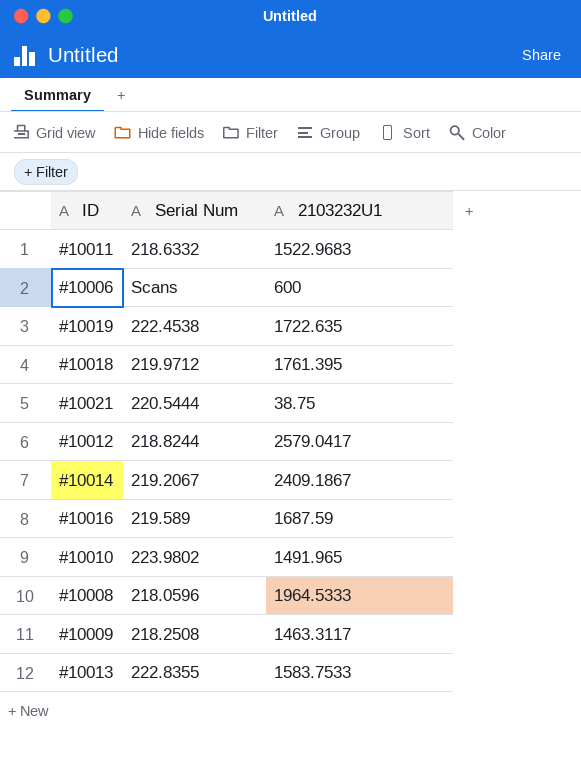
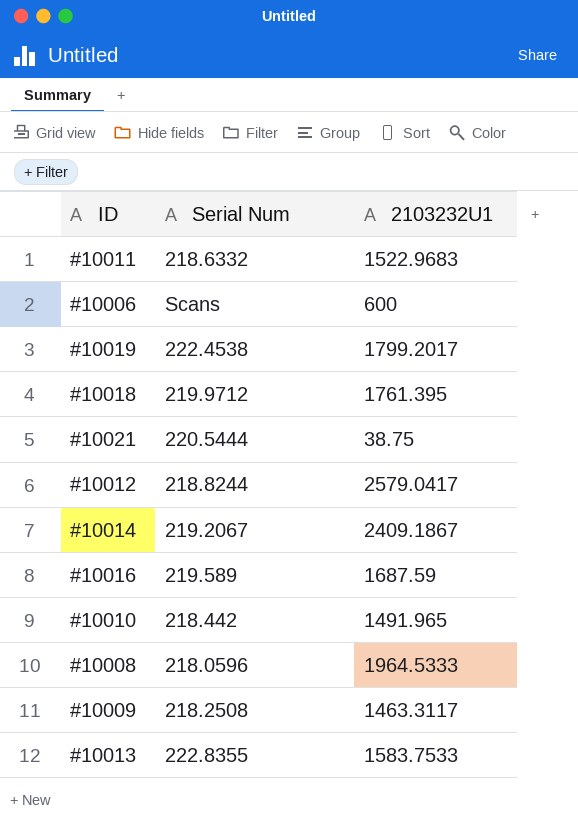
#10019 | 2103232U1: 1722.635 -> 1799.2017
#10010 | Serial Num: 223.9802 -> 218.442

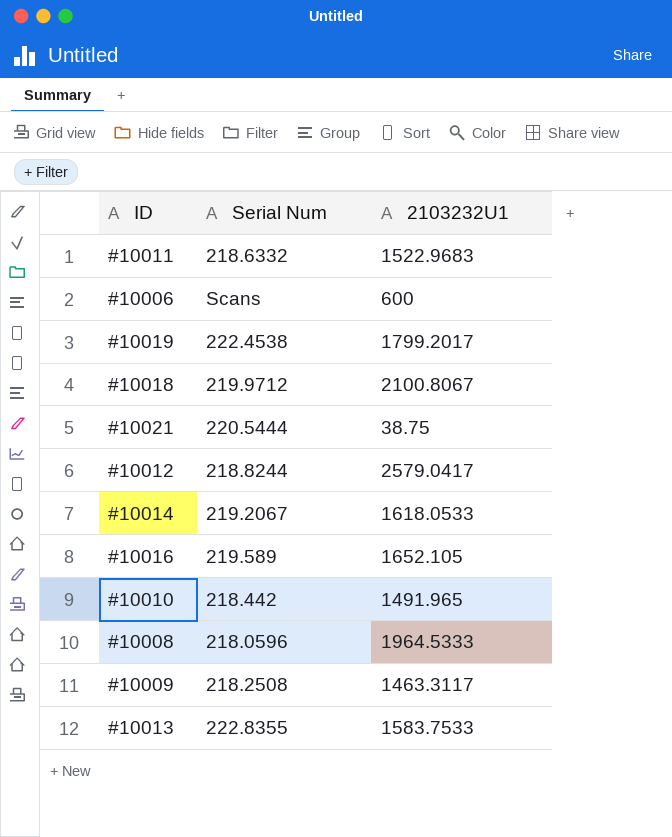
#10018 | 2103232U1: 1761.395 -> 2100.8067
#10014 | 2103232U1: 2409.1867 -> 1618.0533
#10016 | 2103232U1: 1687.59 -> 1652.105

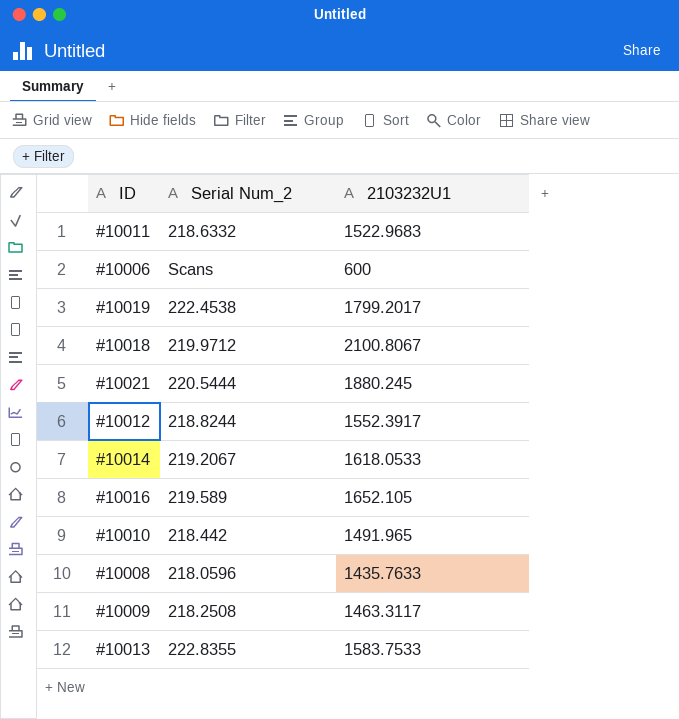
column name: Serial Num -> Serial Num_2
#10021 | 2103232U1: 38.75 -> 1880.245
#10012 | 2103232U1: 2579.0417 -> 1552.3917
#10008 | 2103232U1: 1964.5333 -> 1435.7633

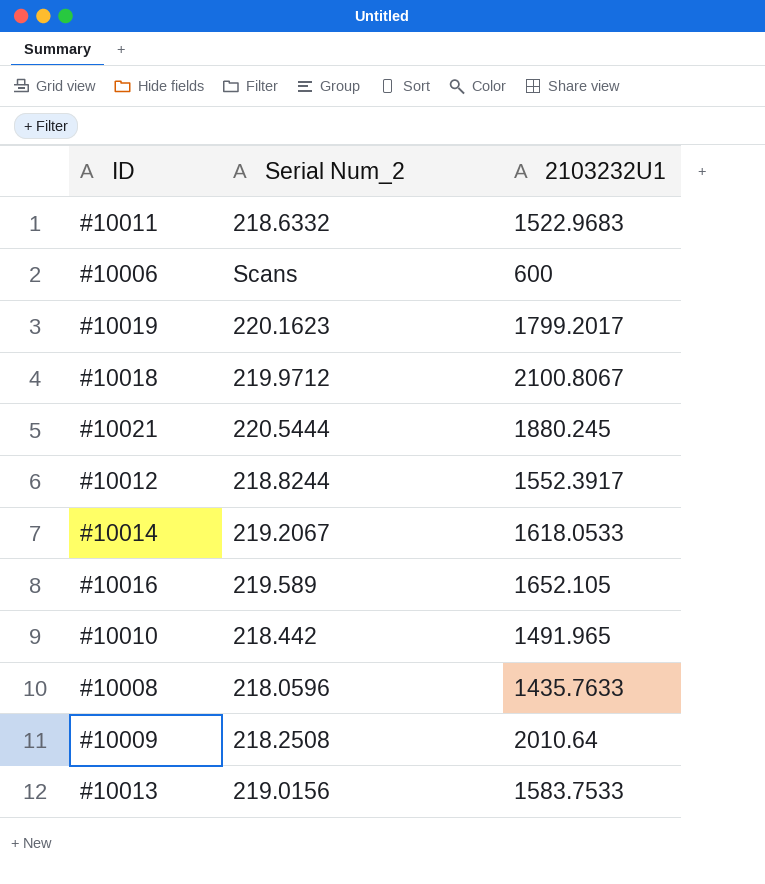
#10019 | Serial Num_2: 222.4538 -> 220.1623
#10009 | 2103232U1: 1463.3117 -> 2010.64
#10013 | Serial Num_2: 222.8355 -> 219.0156

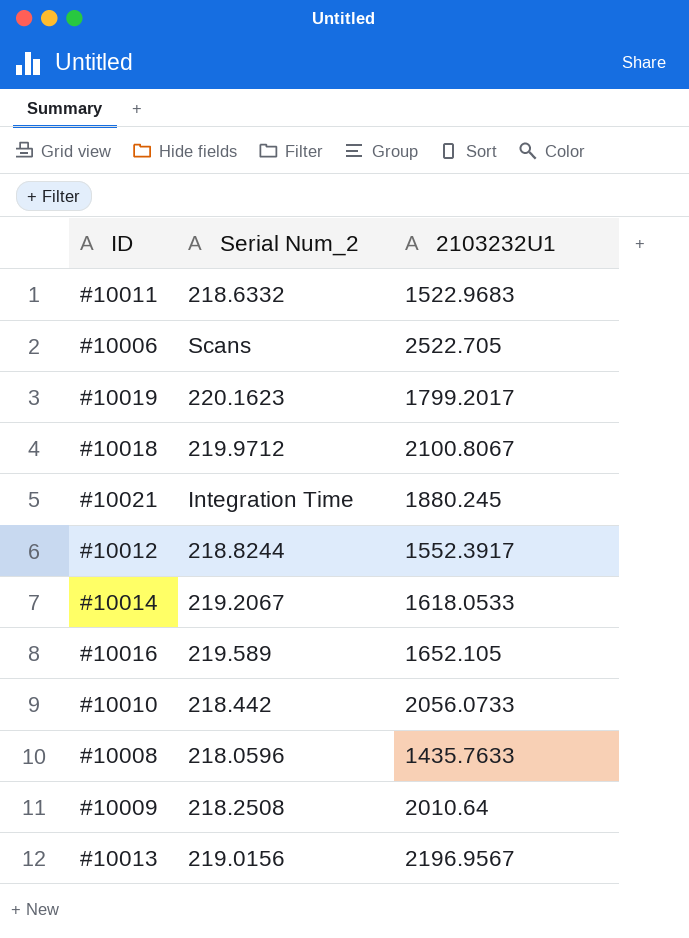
#10006 | 2103232U1: 600 -> 2522.705
#10021 | Serial Num_2: 220.5444 -> Integration Time
#10010 | 2103232U1: 1491.965 -> 2056.0733
#10013 | 2103232U1: 1583.7533 -> 2196.9567

